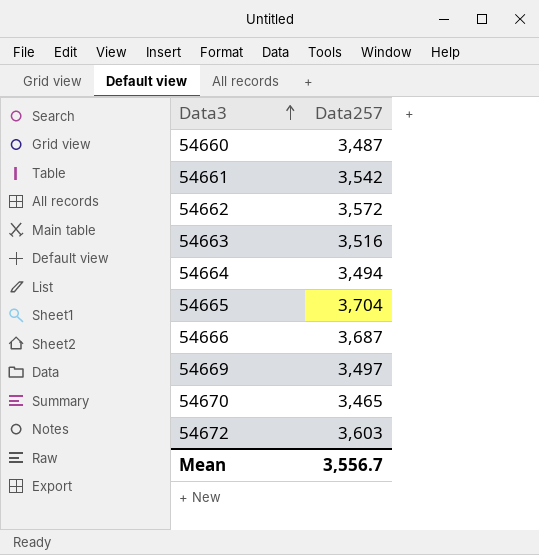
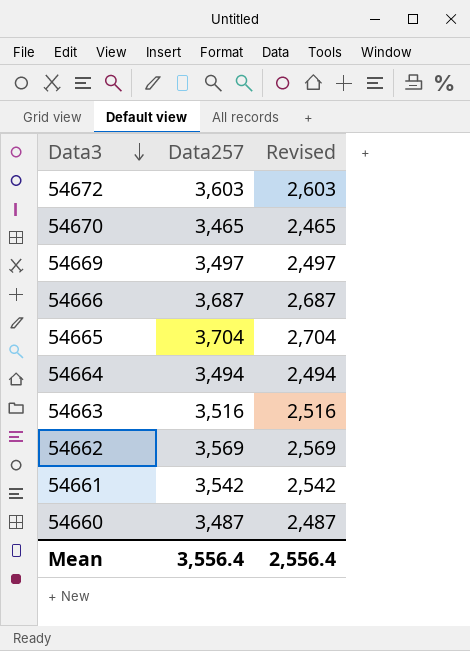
row order: Data3 ascending -> Data3 descending
column Revised | formula: none -> [Data257] - 1000
54662 | Data257: 3,572 -> 3,569
Mean | Data257: 3,556.7 -> 3,556.4

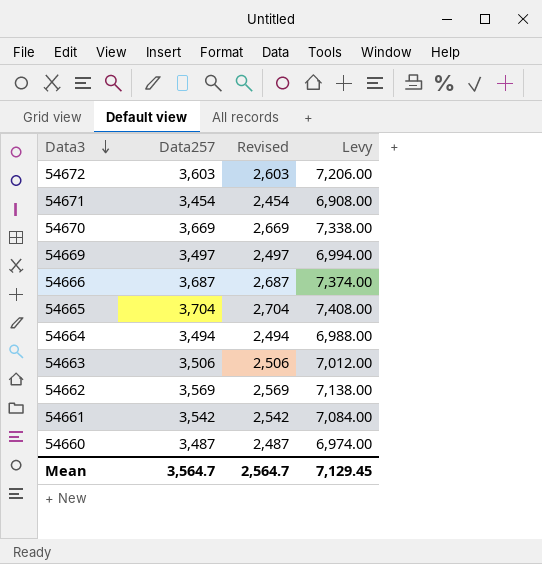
column Levy | formula: none -> [Data257] * 2
row 54671: none -> 3,454 | 2,454 | 6,908.00
54670 | Data257: 3,465 -> 3,669
54670 | Revised: 2,465 -> 2,669
54663 | Data257: 3,516 -> 3,506
54663 | Revised: 2,516 -> 2,506
Mean | Data257: 3,556.4 -> 3,564.7
Mean | Revised: 2,556.4 -> 2,564.7

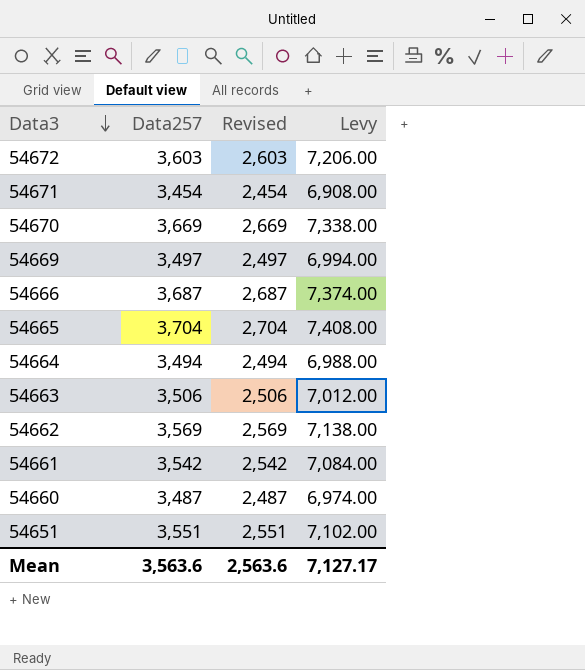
row 54651: none -> 3,551 | 2,551 | 7,102.00
Mean | Data257: 3,564.7 -> 3,563.6
Mean | Revised: 2,564.7 -> 2,563.6
Mean | Levy: 7,129.45 -> 7,127.17

